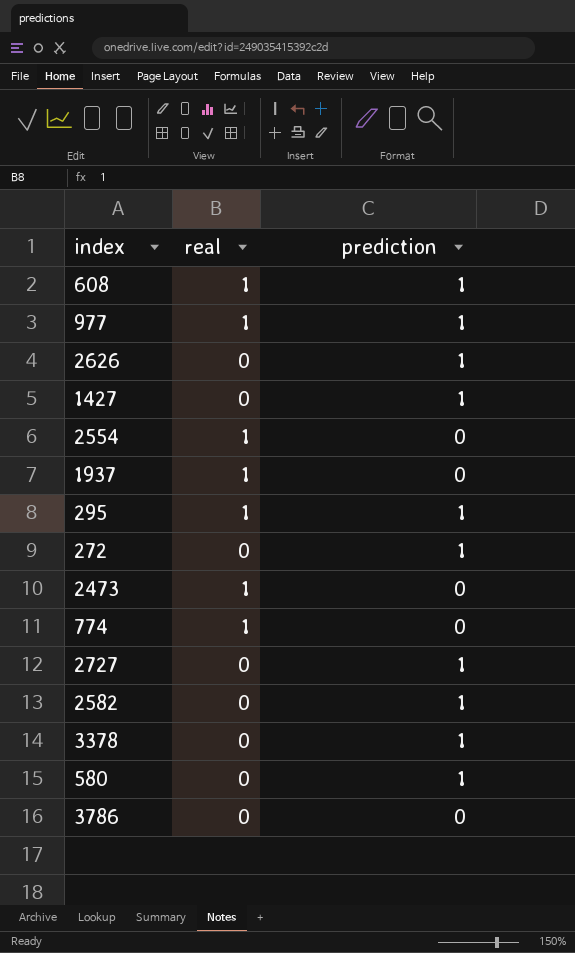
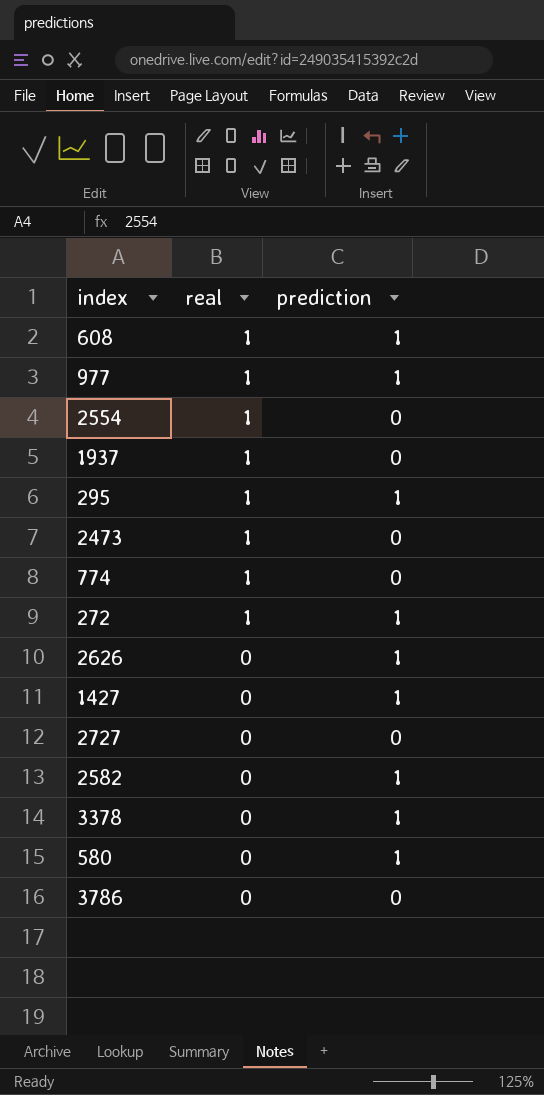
row order: none -> real descending
272 | real: 0 -> 1
2727 | prediction: 1 -> 0

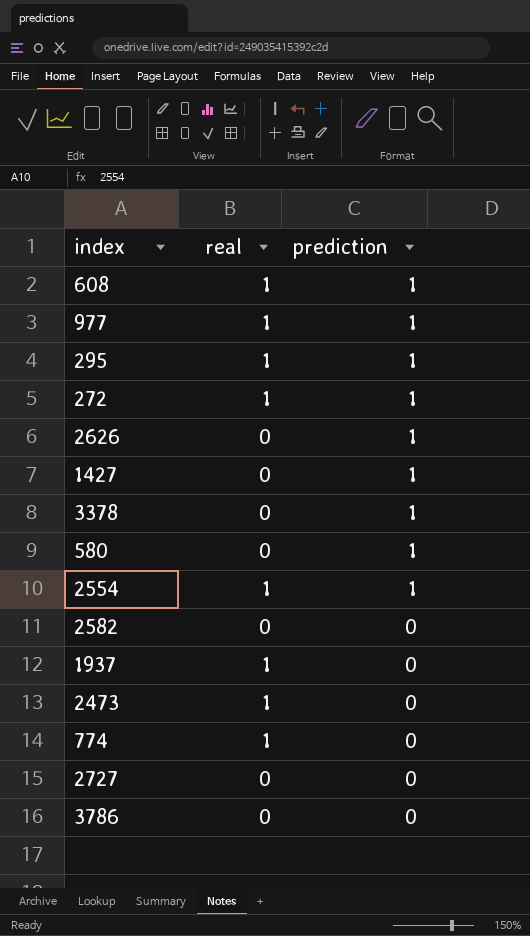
row order: real descending -> prediction descending
2554 | prediction: 0 -> 1
2582 | prediction: 1 -> 0

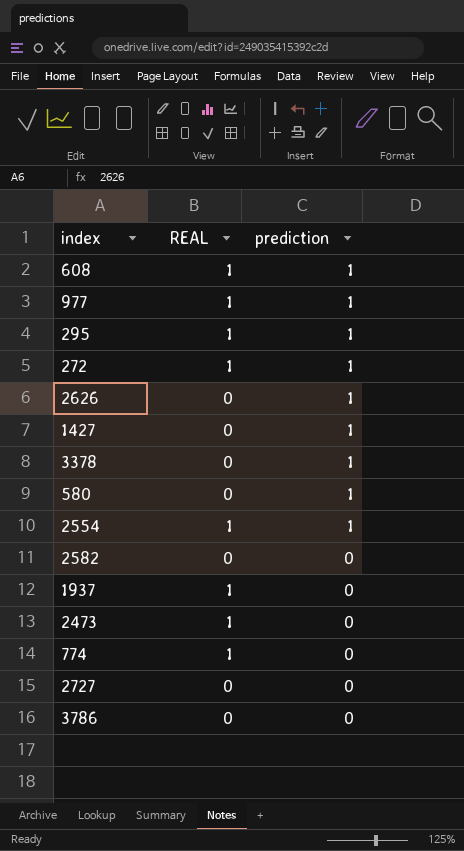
column name: real -> REAL

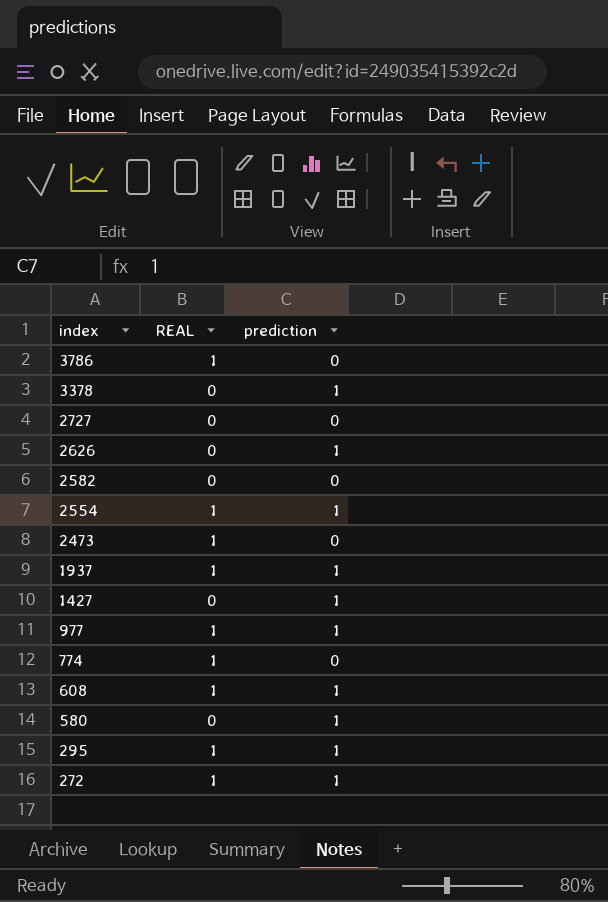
row order: prediction descending -> index descending
3786 | REAL: 0 -> 1
1937 | prediction: 0 -> 1

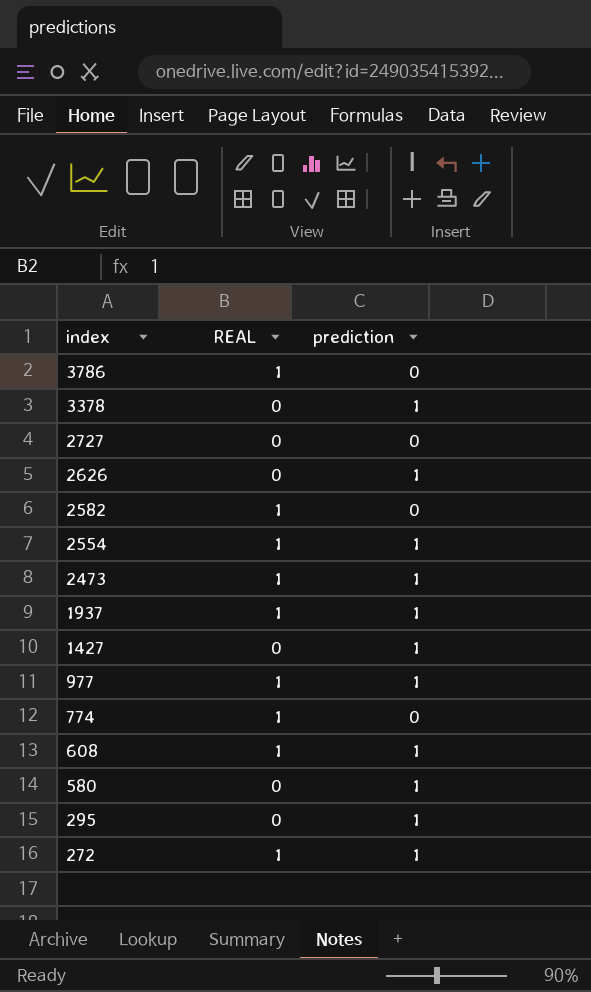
2582 | REAL: 0 -> 1
2473 | prediction: 0 -> 1
295 | REAL: 1 -> 0

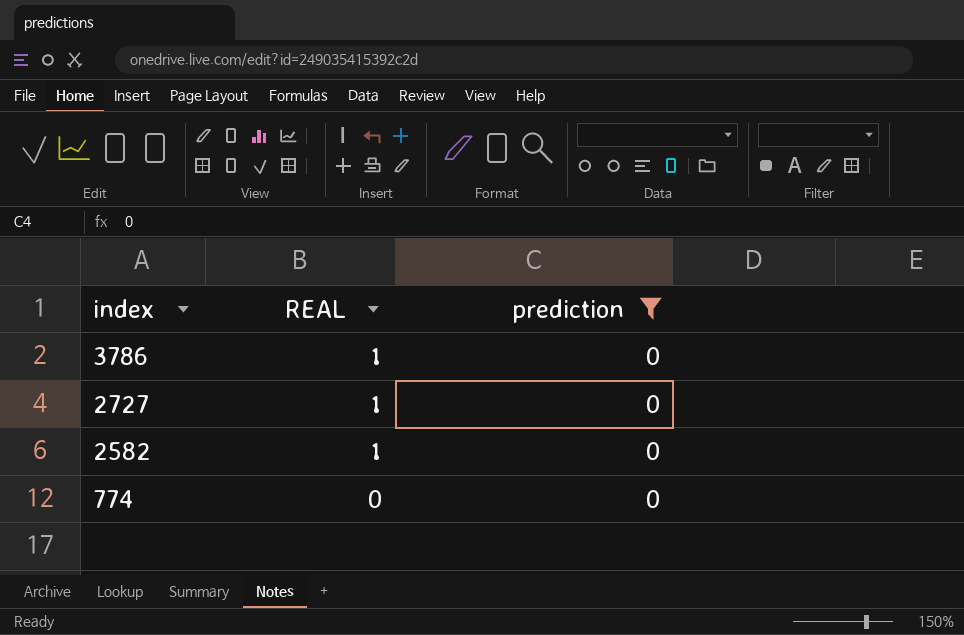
filter: none -> prediction = 0
2727 | REAL: 0 -> 1
774 | REAL: 1 -> 0

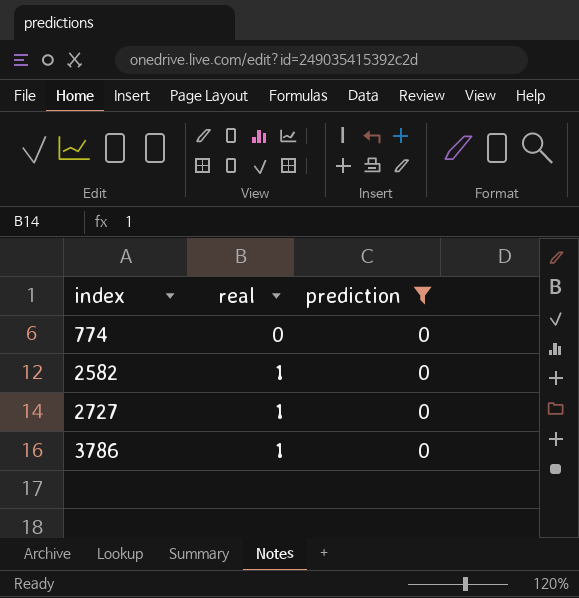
row order: index descending -> index ascending
column name: REAL -> real

